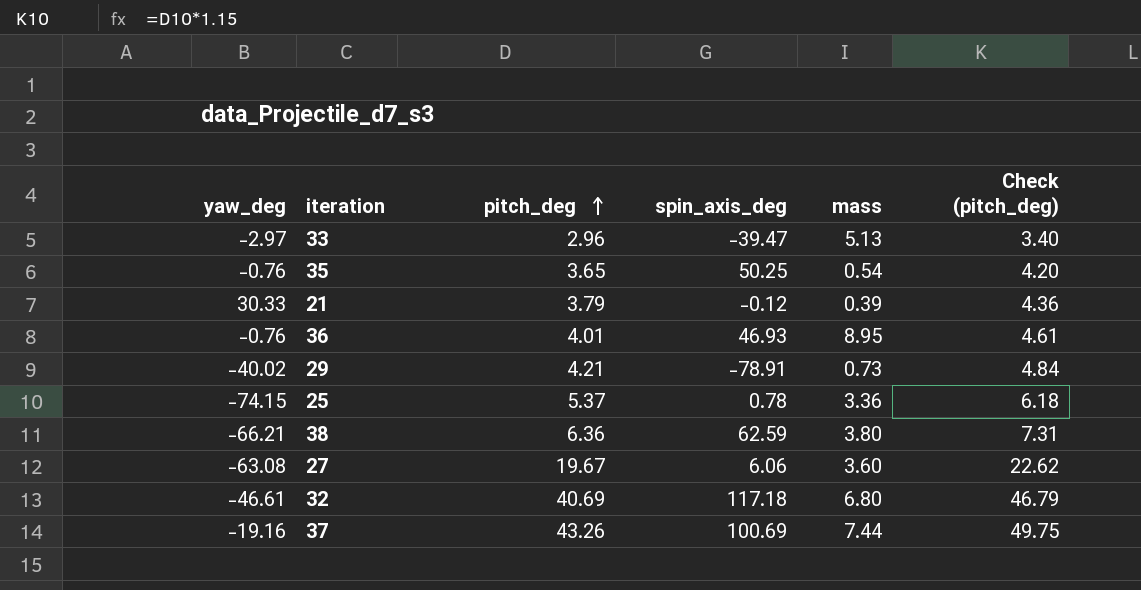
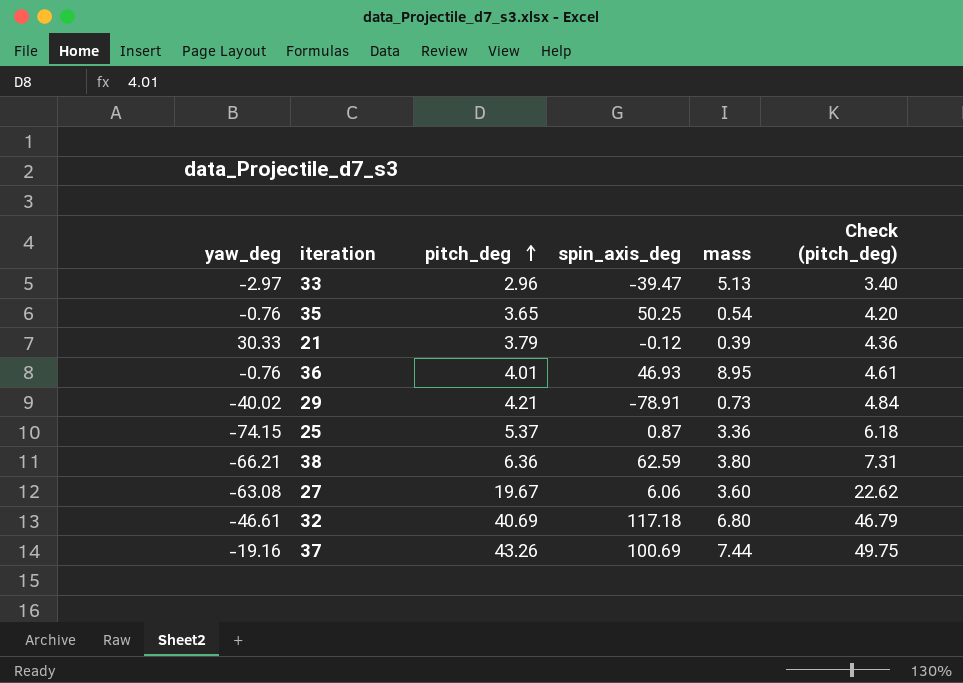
25 | spin_axis_deg: 0.78 -> 0.87

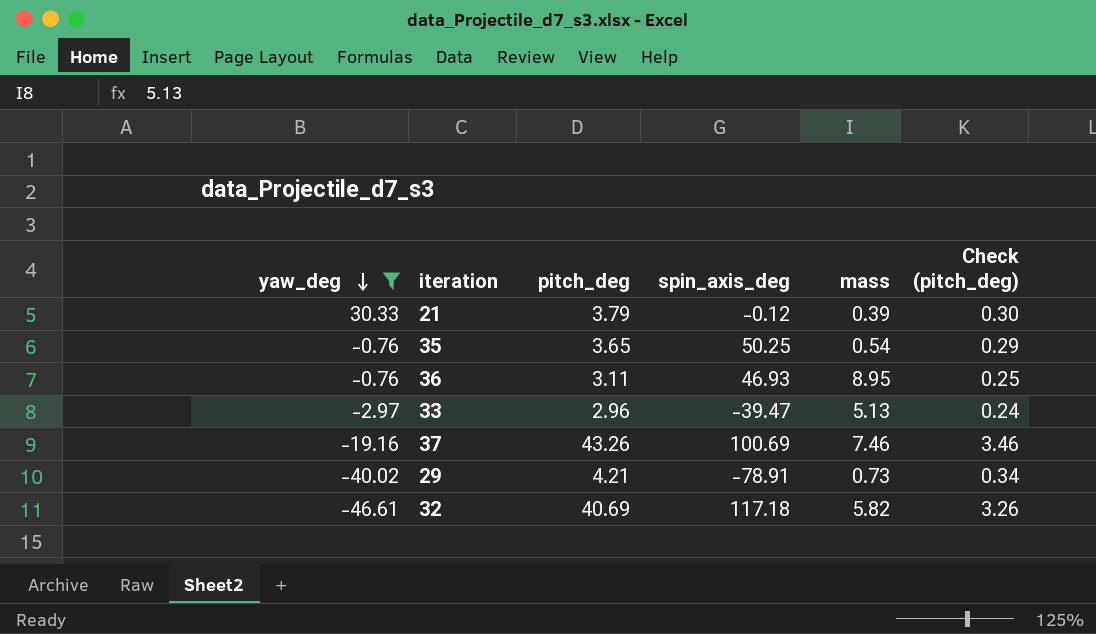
filter: none -> yaw_deg >= -46.61
row order: pitch_deg ascending -> yaw_deg descending
column Check (pitch_deg) | formula: [pitch_deg] * 1.15 -> [pitch_deg] * 0.08
36 | pitch_deg: 4.01 -> 3.11
37 | mass: 7.44 -> 7.46
32 | mass: 6.80 -> 5.82

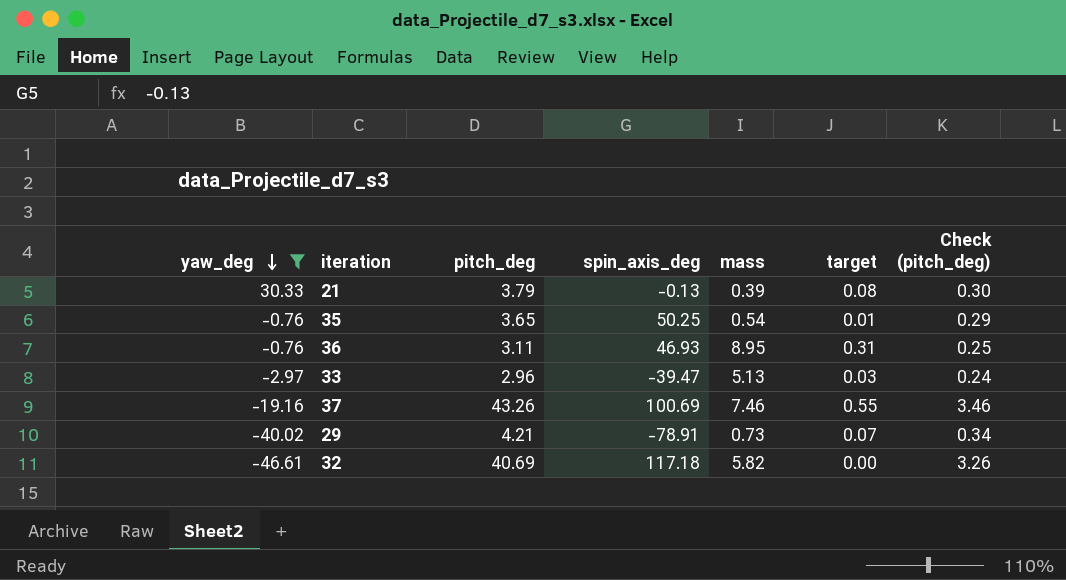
column target | position: none -> 6
21 | spin_axis_deg: -0.12 -> -0.13

